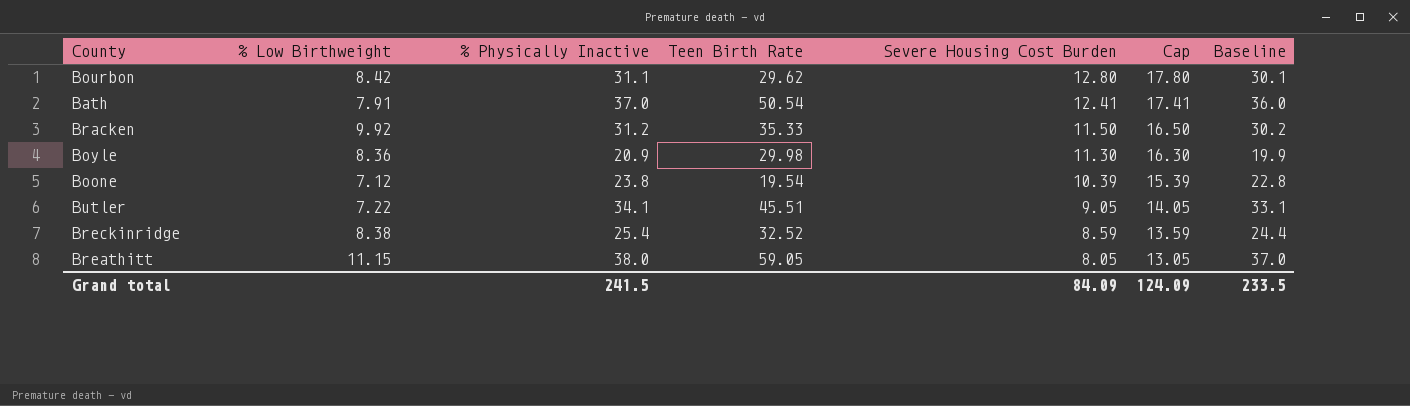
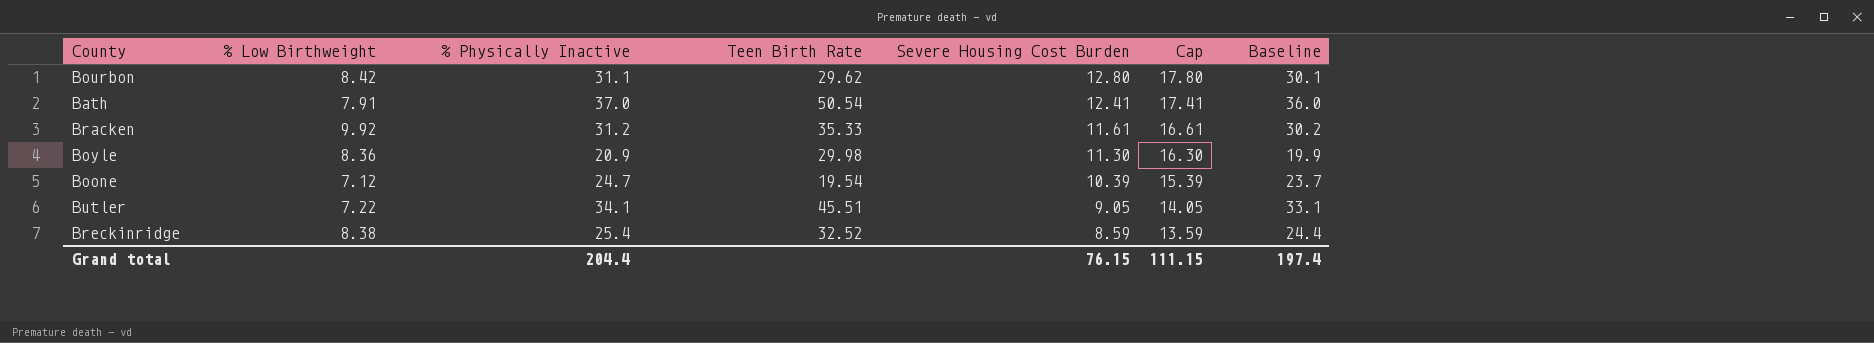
row Breathitt: 11.15 | 38.0 | 59.05 | 8.05 | 13.05 | 37.0 -> none
Bracken | Severe Housing Cost Burden: 11.50 -> 11.61
Bracken | Cap: 16.50 -> 16.61
Boone | % Physically Inactive: 23.8 -> 24.7
Boone | Baseline: 22.8 -> 23.7
Grand total | % Physically Inactive: 241.5 -> 204.4
Grand total | Severe Housing Cost Burden: 84.09 -> 76.15
Grand total | Cap: 124.09 -> 111.15
Grand total | Baseline: 233.5 -> 197.4

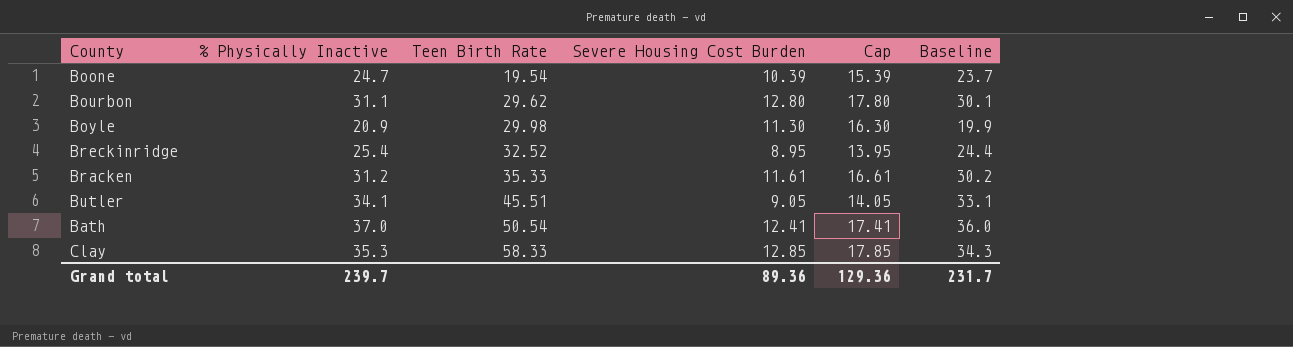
row order: Severe Housing Cost Burden descending -> Teen Birth Rate ascending
column % Low Birthweight | position: 2 -> none
Breckinridge | Severe Housing Cost Burden: 8.59 -> 8.95
Breckinridge | Cap: 13.59 -> 13.95
row Clay: none -> 35.3 | 58.33 | 12.85 | 17.85 | 34.3
Grand total | % Physically Inactive: 204.4 -> 239.7
Grand total | Severe Housing Cost Burden: 76.15 -> 89.36
Grand total | Cap: 111.15 -> 129.36
Grand total | Baseline: 197.4 -> 231.7

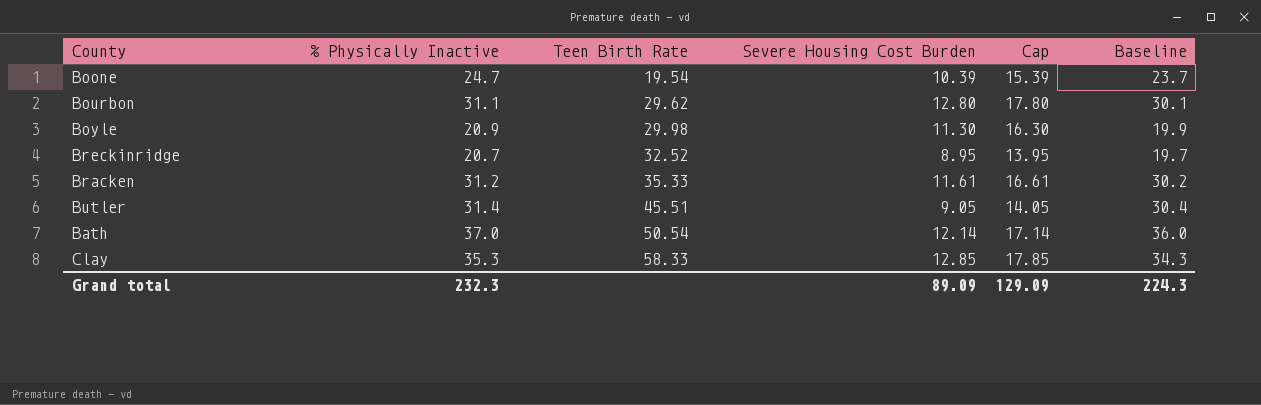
Breckinridge | % Physically Inactive: 25.4 -> 20.7
Breckinridge | Baseline: 24.4 -> 19.7
Butler | % Physically Inactive: 34.1 -> 31.4
Butler | Baseline: 33.1 -> 30.4
Bath | Severe Housing Cost Burden: 12.41 -> 12.14
Bath | Cap: 17.41 -> 17.14
Grand total | % Physically Inactive: 239.7 -> 232.3
Grand total | Severe Housing Cost Burden: 89.36 -> 89.09
Grand total | Cap: 129.36 -> 129.09
Grand total | Baseline: 231.7 -> 224.3

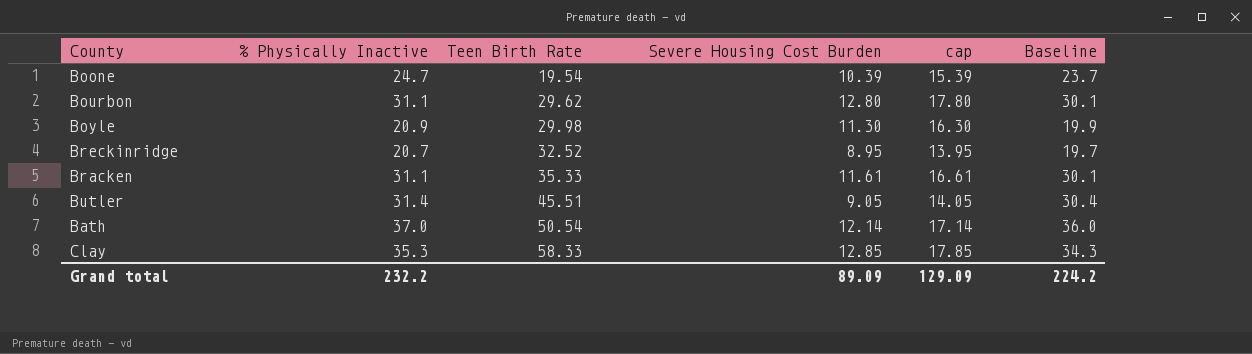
column name: Cap -> cap
Bracken | % Physically Inactive: 31.2 -> 31.1
Bracken | Baseline: 30.2 -> 30.1
Grand total | % Physically Inactive: 232.3 -> 232.2
Grand total | Baseline: 224.3 -> 224.2

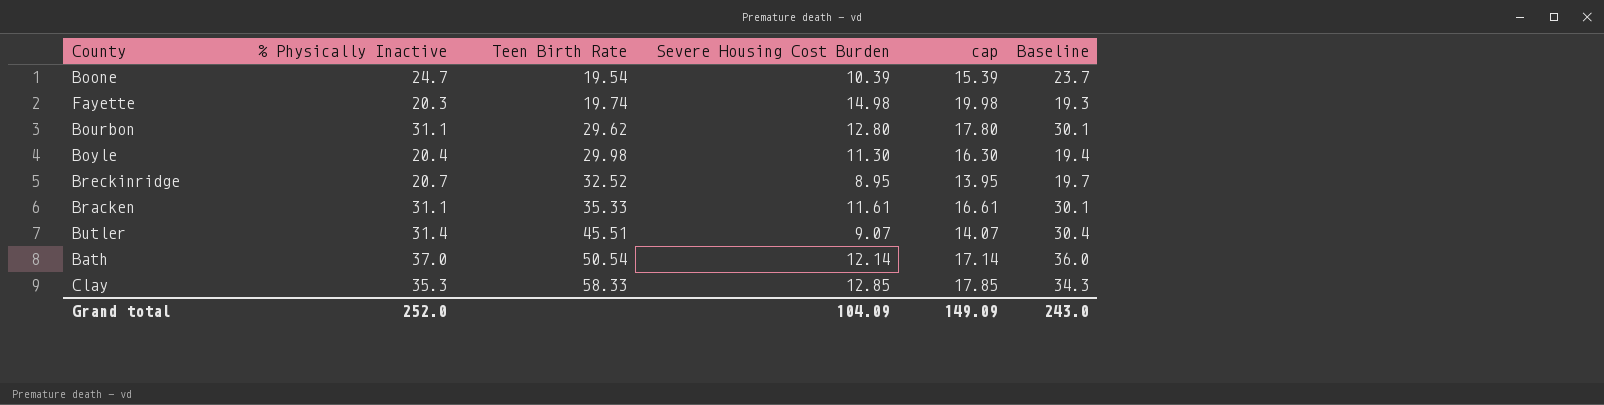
row Fayette: none -> 20.3 | 19.74 | 14.98 | 19.98 | 19.3
Boyle | % Physically Inactive: 20.9 -> 20.4
Boyle | Baseline: 19.9 -> 19.4
Butler | Severe Housing Cost Burden: 9.05 -> 9.07
Butler | cap: 14.05 -> 14.07
Grand total | % Physically Inactive: 232.2 -> 252.0
Grand total | Severe Housing Cost Burden: 89.09 -> 104.09
Grand total | cap: 129.09 -> 149.09
Grand total | Baseline: 224.2 -> 243.0

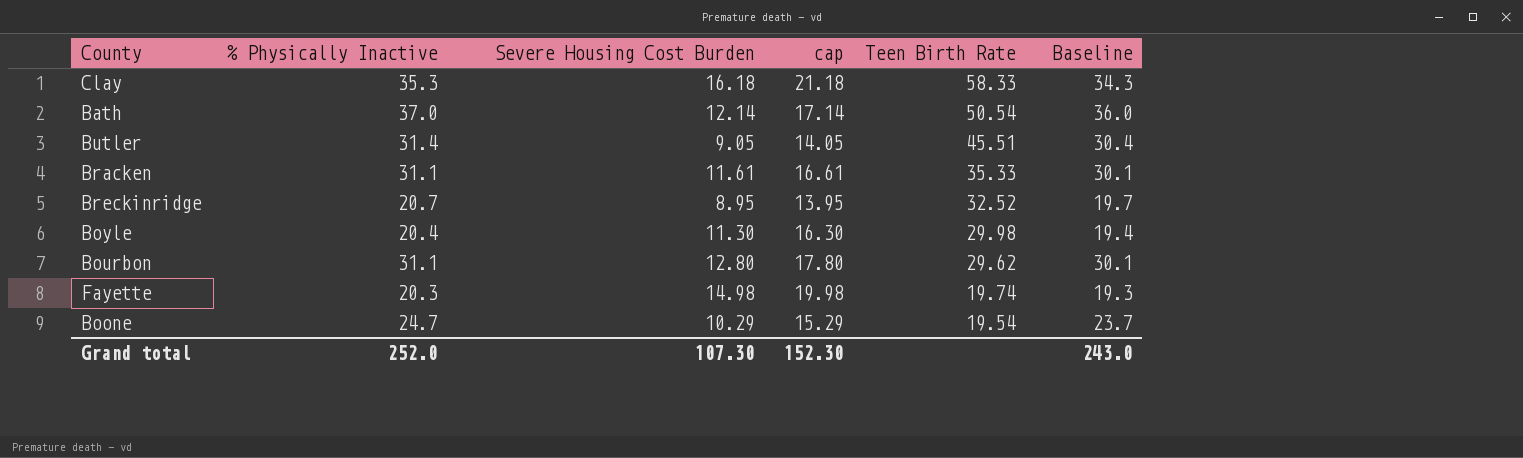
row order: Teen Birth Rate ascending -> Teen Birth Rate descending
column Teen Birth Rate | position: 3 -> 5
Clay | Severe Housing Cost Burden: 12.85 -> 16.18
Clay | cap: 17.85 -> 21.18
Butler | Severe Housing Cost Burden: 9.07 -> 9.05
Butler | cap: 14.07 -> 14.05
Boone | Severe Housing Cost Burden: 10.39 -> 10.29
Boone | cap: 15.39 -> 15.29
Grand total | Severe Housing Cost Burden: 104.09 -> 107.30
Grand total | cap: 149.09 -> 152.30

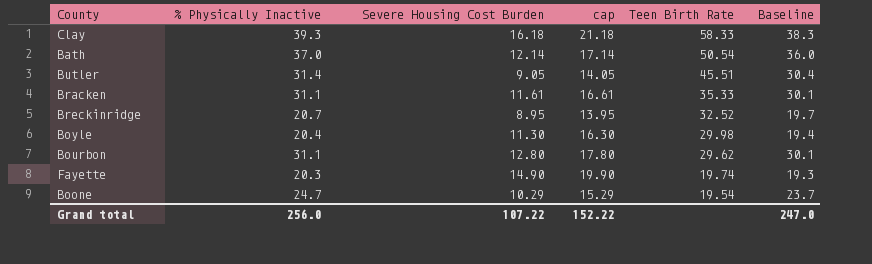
Clay | % Physically Inactive: 35.3 -> 39.3
Clay | Baseline: 34.3 -> 38.3
Fayette | Severe Housing Cost Burden: 14.98 -> 14.90
Fayette | cap: 19.98 -> 19.90
Grand total | % Physically Inactive: 252.0 -> 256.0
Grand total | Severe Housing Cost Burden: 107.30 -> 107.22
Grand total | cap: 152.30 -> 152.22
Grand total | Baseline: 243.0 -> 247.0

